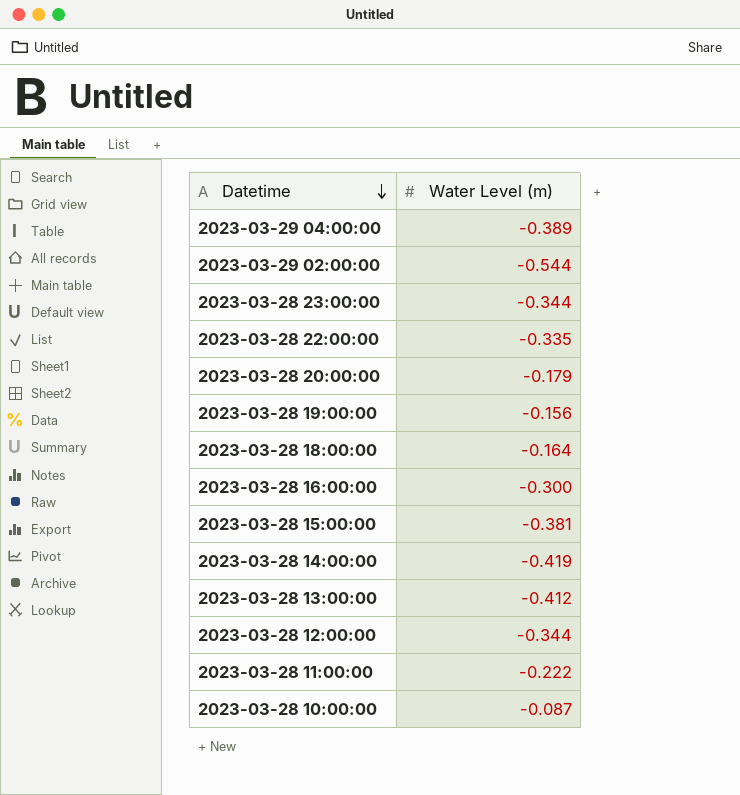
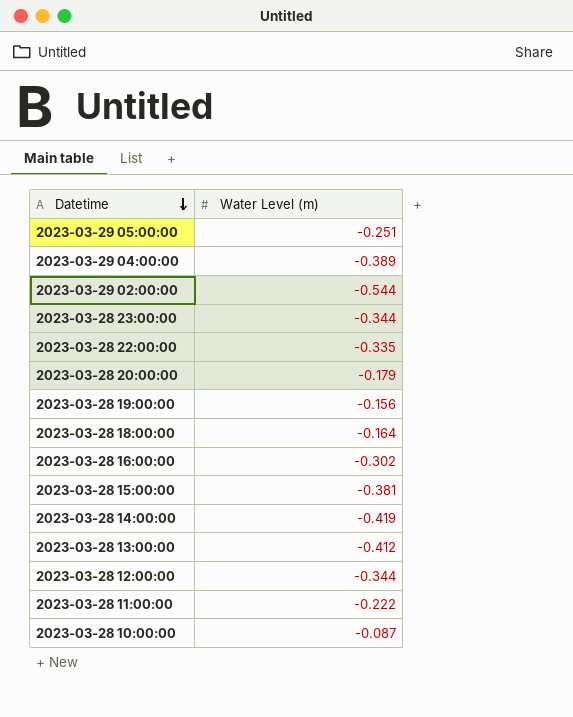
row 2023-03-29 05:00:00: none -> -0.251
2023-03-28 16:00:00 | Water Level (m): -0.300 -> -0.302

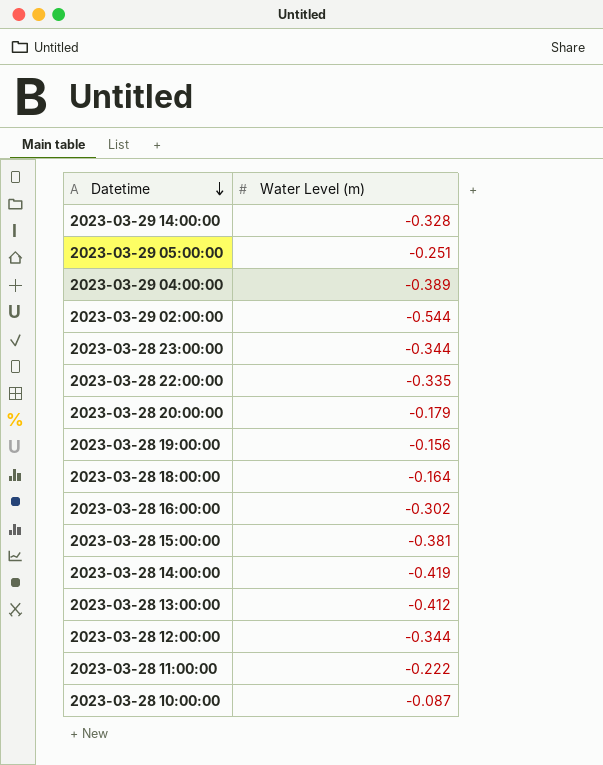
row 2023-03-29 14:00:00: none -> -0.328

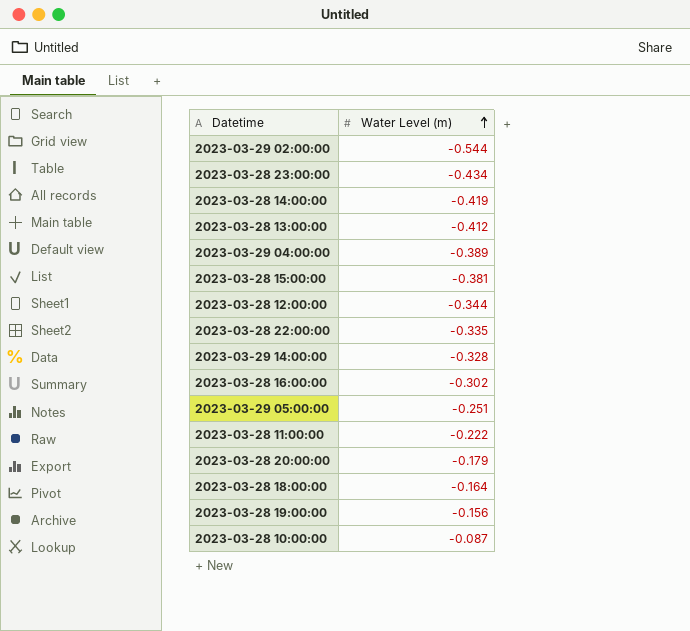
row order: Datetime descending -> Water Level (m) ascending
2023-03-28 23:00:00 | Water Level (m): -0.344 -> -0.434

